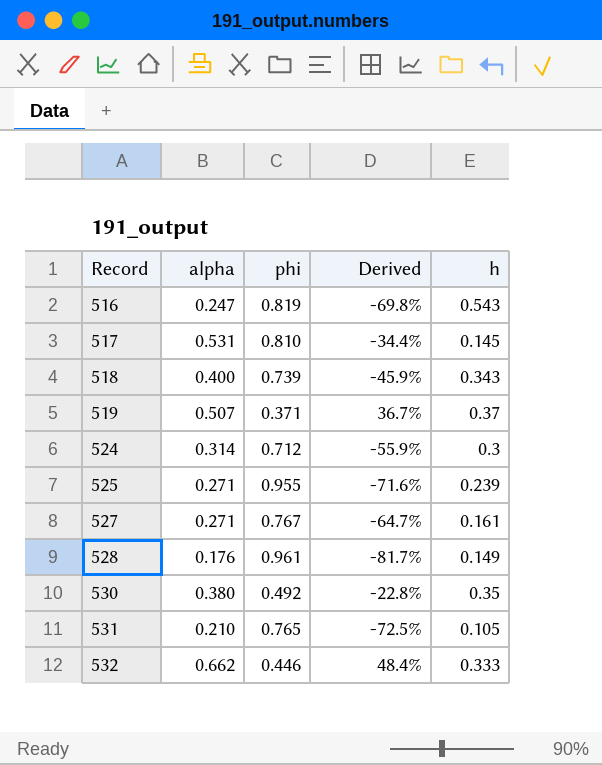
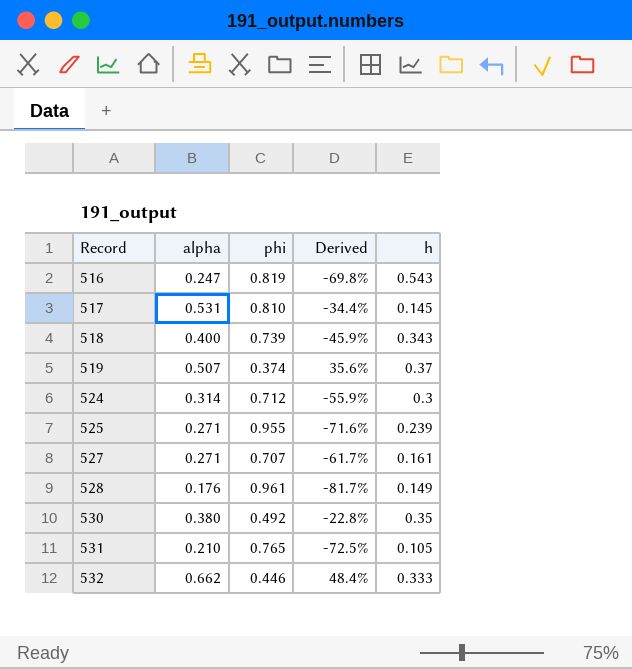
519 | phi: 0.371 -> 0.374
519 | Derived: 36.7% -> 35.6%
527 | phi: 0.767 -> 0.707
527 | Derived: -64.7% -> -61.7%

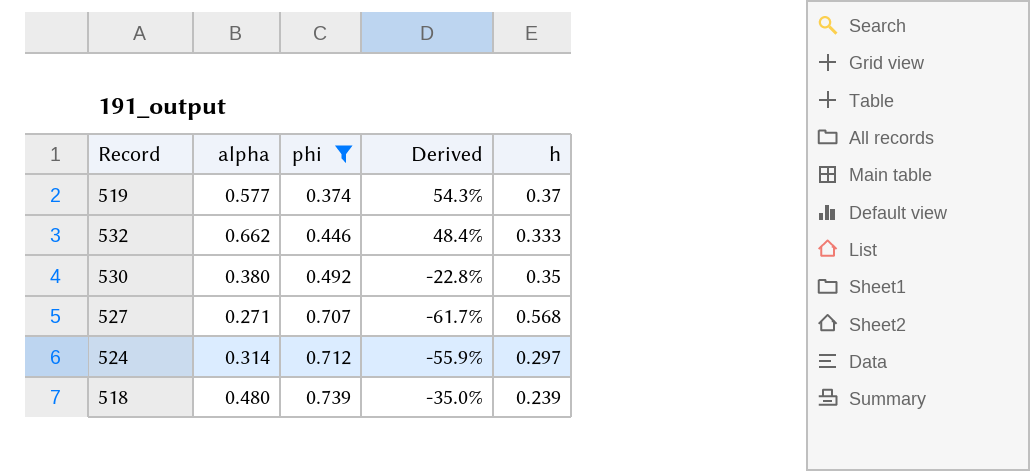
filter: none -> phi <= 0.739
row order: Record ascending -> phi ascending
519 | alpha: 0.507 -> 0.577
519 | Derived: 35.6% -> 54.3%
527 | h: 0.161 -> 0.568
524 | h: 0.3 -> 0.297
518 | alpha: 0.400 -> 0.480
518 | Derived: -45.9% -> -35.0%
518 | h: 0.343 -> 0.239

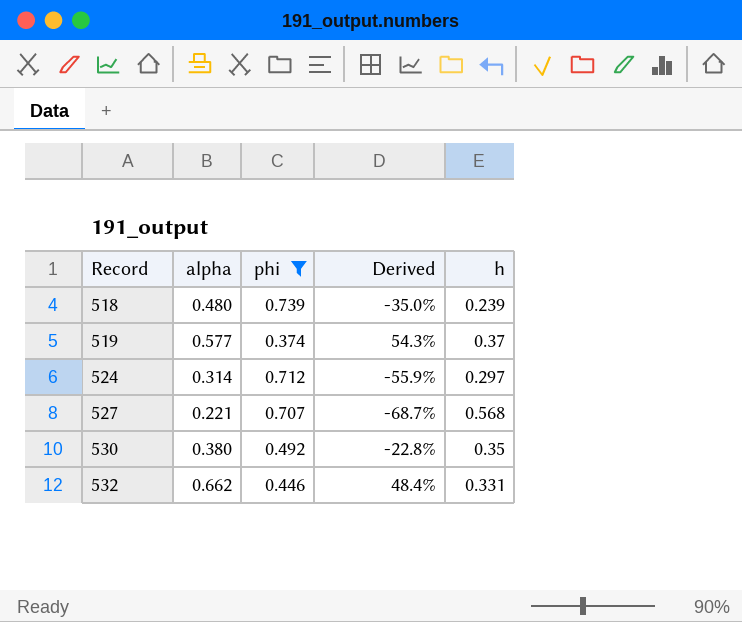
row order: phi ascending -> Record ascending
527 | alpha: 0.271 -> 0.221
527 | Derived: -61.7% -> -68.7%
532 | h: 0.333 -> 0.331

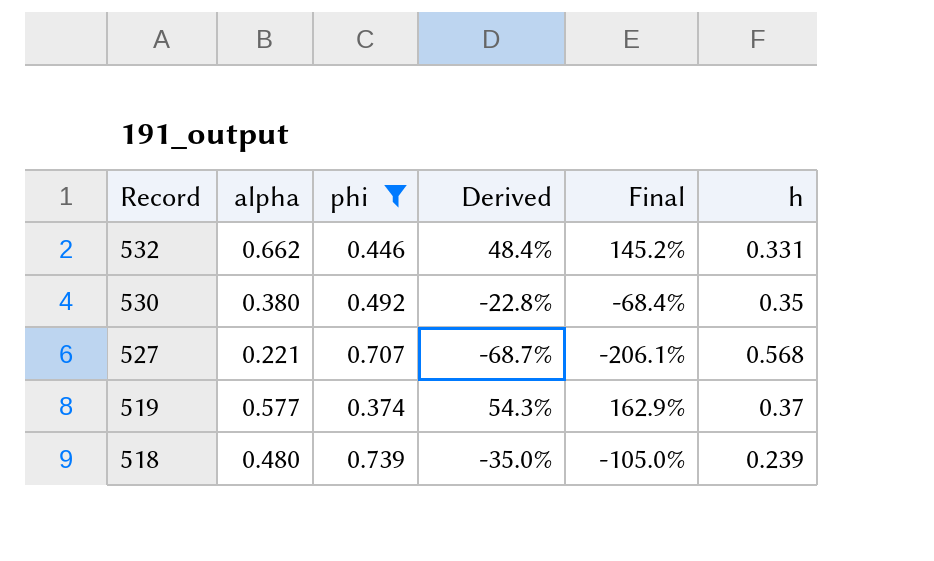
row order: Record ascending -> Record descending
column Final | formula: none -> [Derived] * 3
row 524: 0.314 | 0.712 | -55.9% | 0.297 -> none

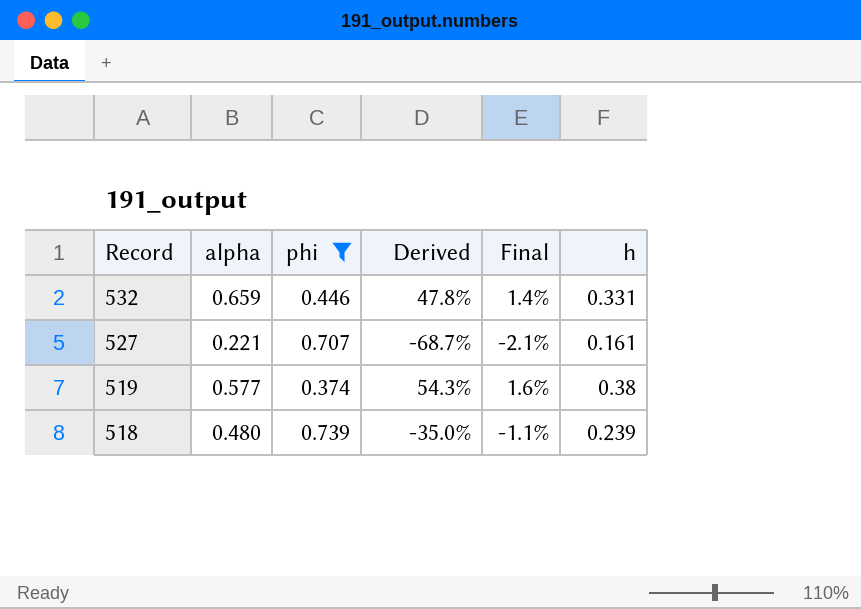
column Final | formula: [Derived] * 3 -> [Derived] * 0.03
row 530: 0.380 | 0.492 | -22.8% | -68.4% | 0.35 -> none
532 | alpha: 0.662 -> 0.659
532 | Derived: 48.4% -> 47.8%
527 | h: 0.568 -> 0.161
519 | h: 0.37 -> 0.38

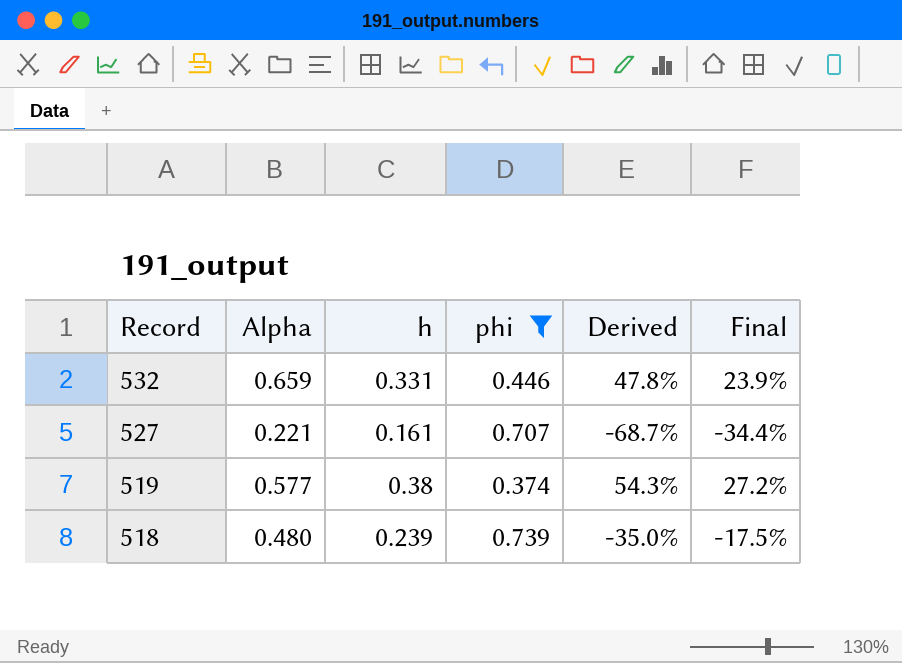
column name: alpha -> Alpha
column h | position: 6 -> 3
column Final | formula: [Derived] * 0.03 -> [Derived] * 0.5

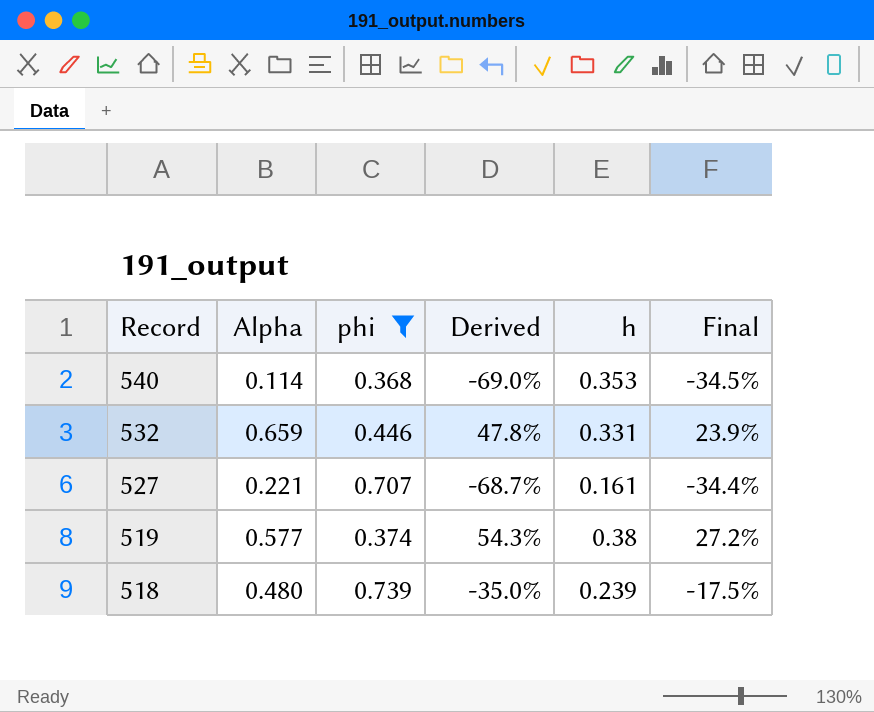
column h | position: 3 -> 5
row 540: none -> 0.114 | 0.368 | -69.0% | 0.353 | -34.5%

